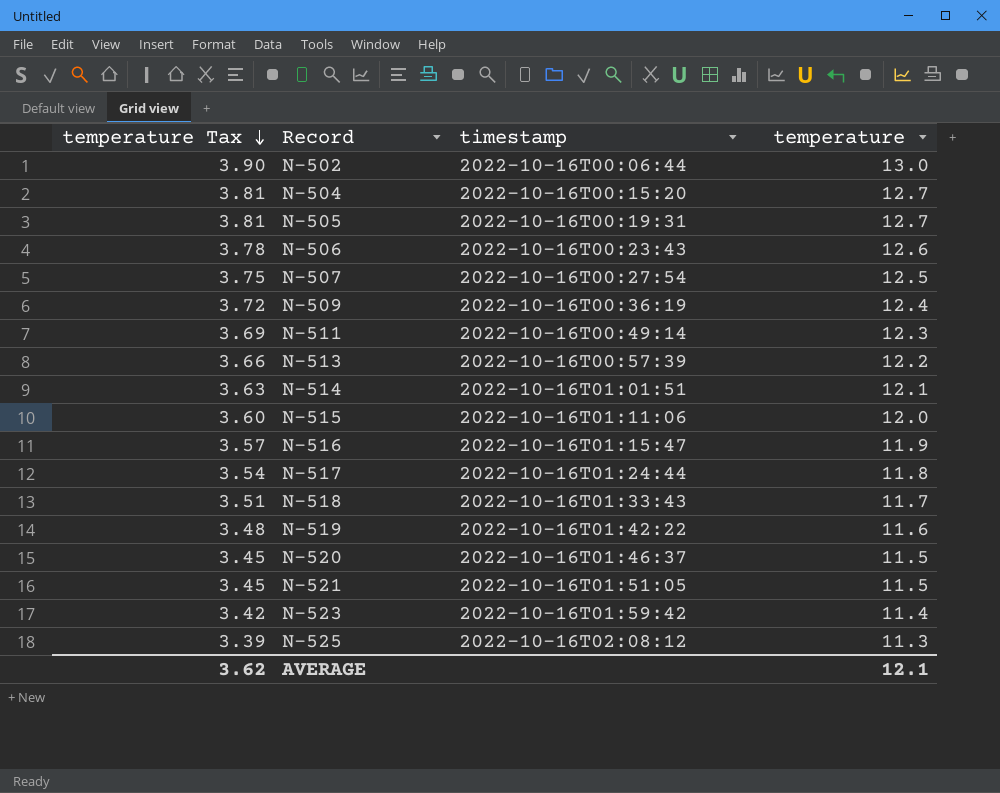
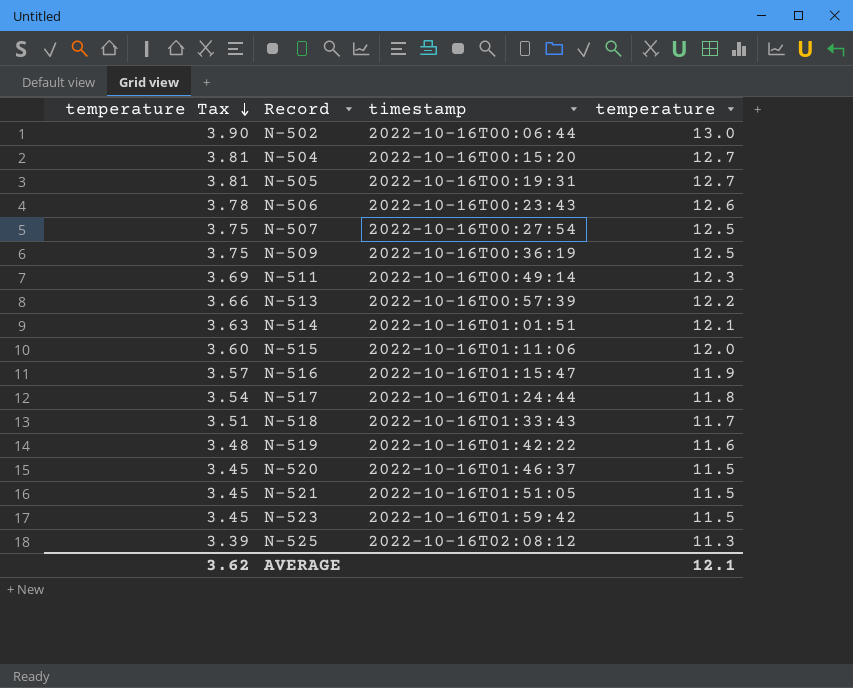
N-509 | temperature Tax: 3.72 -> 3.75
N-509 | temperature: 12.4 -> 12.5
N-523 | temperature Tax: 3.42 -> 3.45
N-523 | temperature: 11.4 -> 11.5

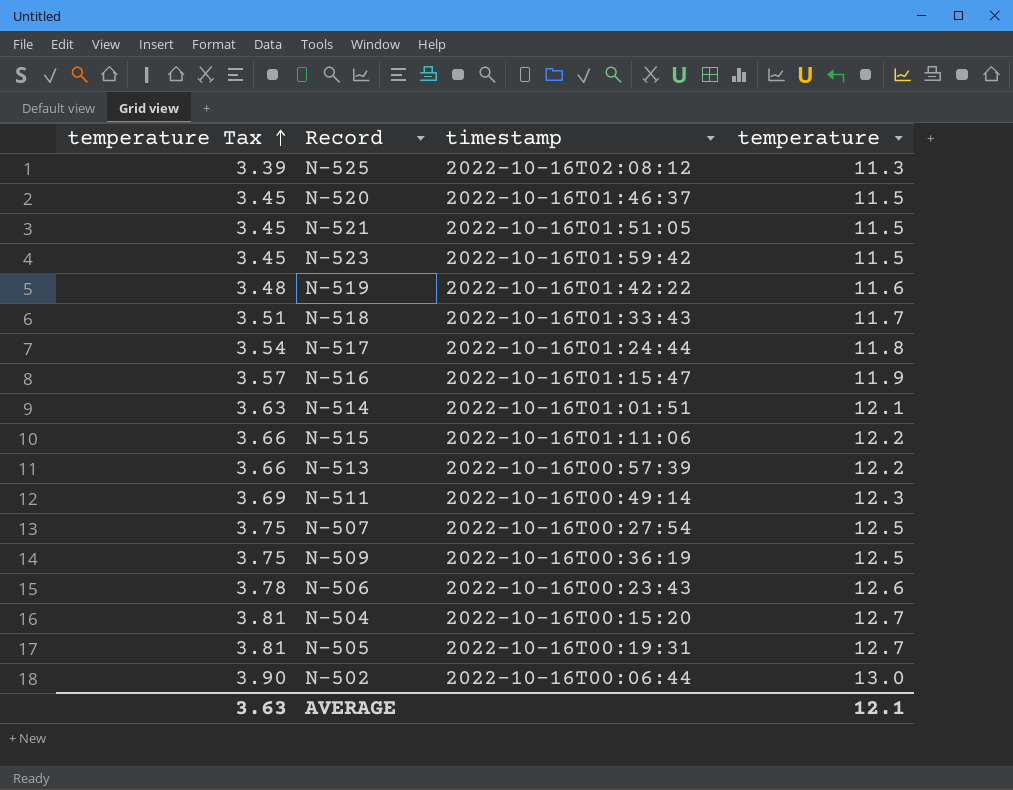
row order: temperature Tax descending -> temperature Tax ascending
N-515 | temperature Tax: 3.60 -> 3.66
N-515 | temperature: 12.0 -> 12.2
AVERAGE | temperature Tax: 3.62 -> 3.63

